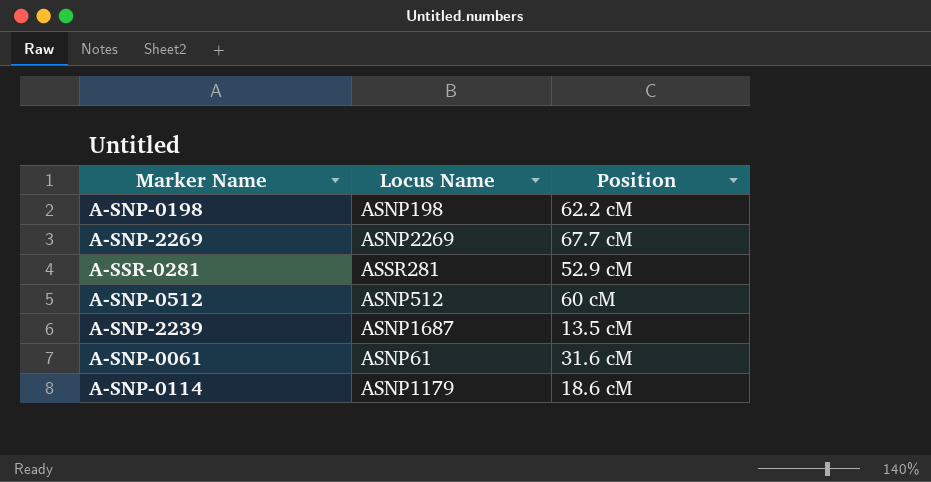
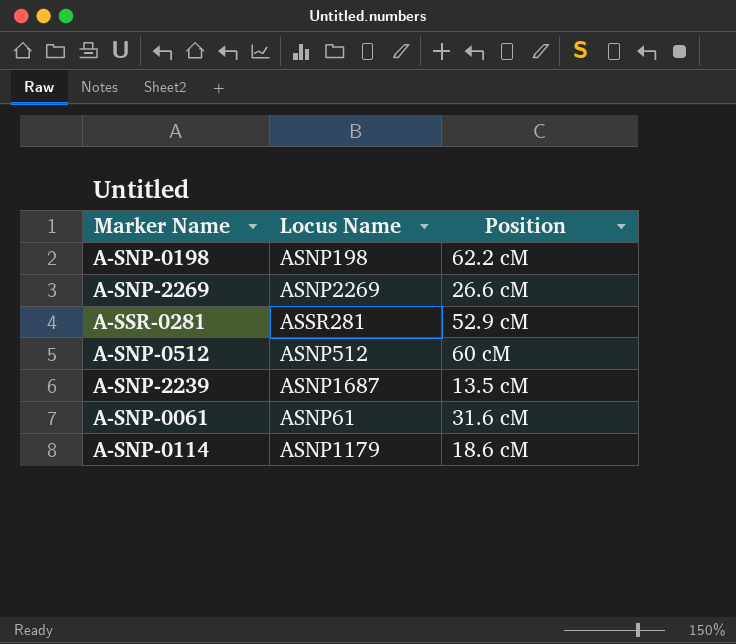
A-SNP-2269 | Position: 67.7 cM -> 26.6 cM

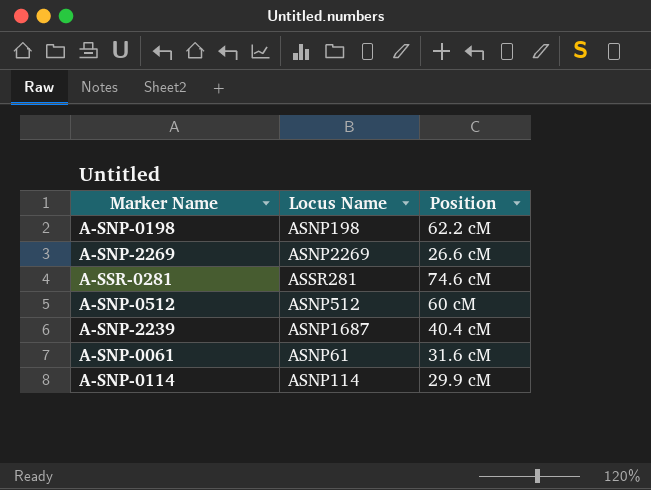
A-SSR-0281 | Position: 52.9 cM -> 74.6 cM
A-SNP-2239 | Position: 13.5 cM -> 40.4 cM
A-SNP-0114 | Locus Name: ASNP1179 -> ASNP114
A-SNP-0114 | Position: 18.6 cM -> 29.9 cM

